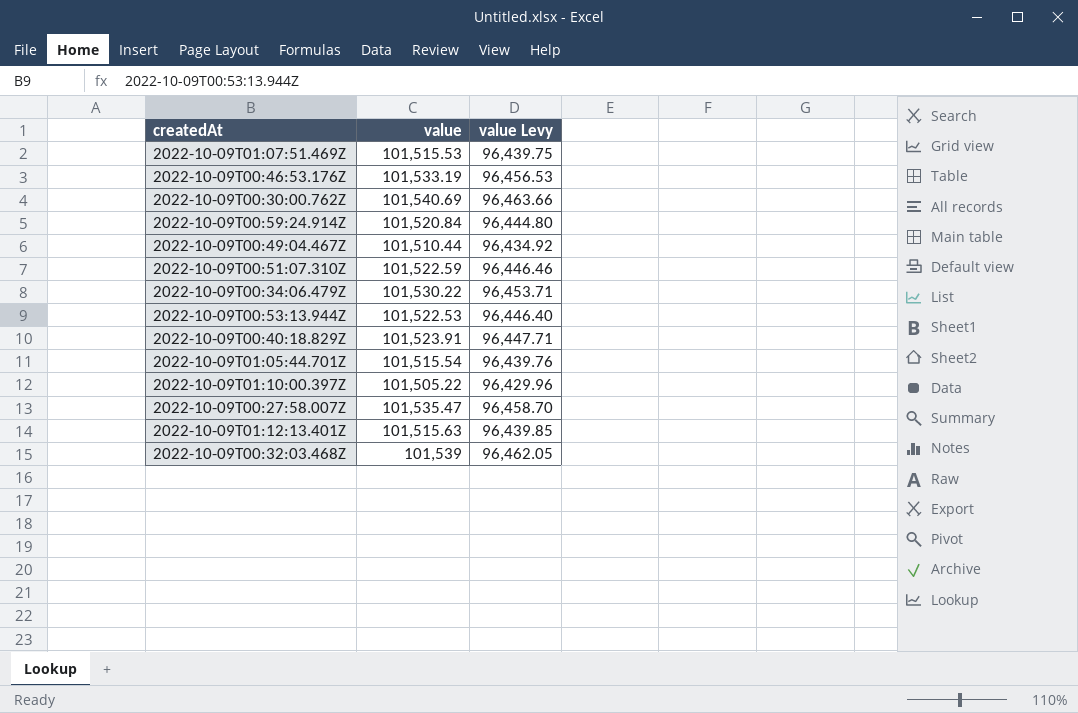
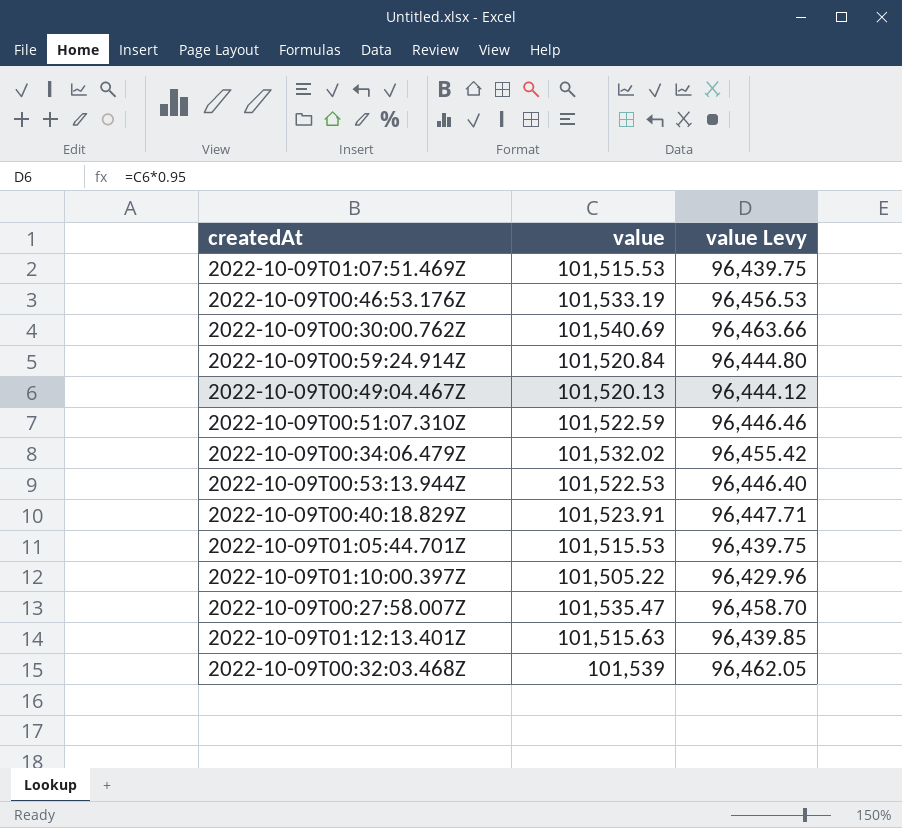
2022-10-09T00:49:04.467Z | value: 101,510.44 -> 101,520.13
2022-10-09T00:49:04.467Z | value Levy: 96,434.92 -> 96,444.12
2022-10-09T00:34:06.479Z | value: 101,530.22 -> 101,532.02
2022-10-09T00:34:06.479Z | value Levy: 96,453.71 -> 96,455.42
2022-10-09T01:05:44.701Z | value: 101,515.54 -> 101,515.53
2022-10-09T01:05:44.701Z | value Levy: 96,439.76 -> 96,439.75

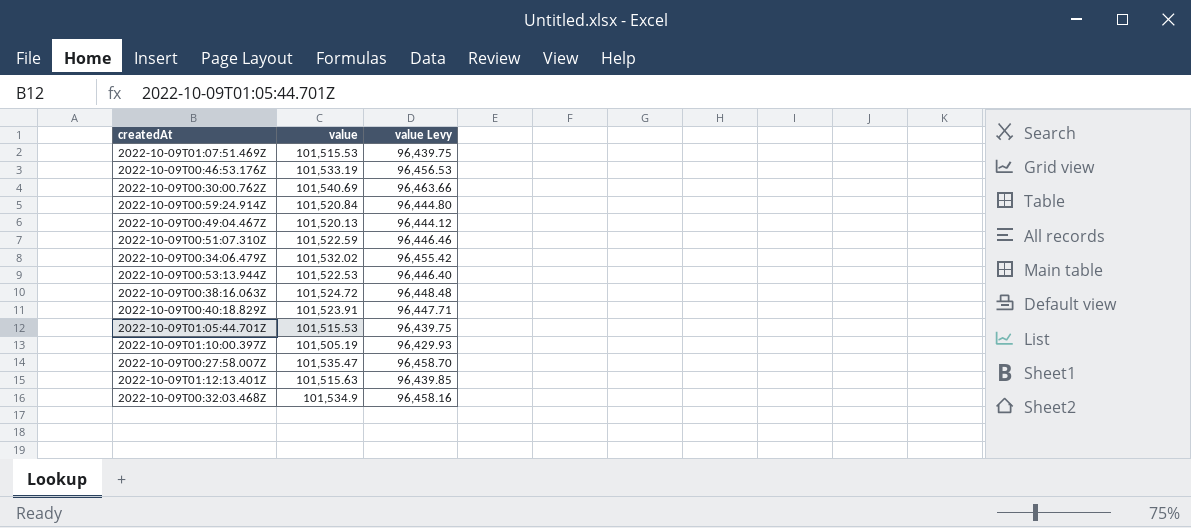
row 2022-10-09T00:38:16.063Z: none -> 101,524.72 | 96,448.48
2022-10-09T01:10:00.397Z | value: 101,505.22 -> 101,505.19
2022-10-09T01:10:00.397Z | value Levy: 96,429.96 -> 96,429.93
2022-10-09T00:32:03.468Z | value: 101,539 -> 101,534.9
2022-10-09T00:32:03.468Z | value Levy: 96,462.05 -> 96,458.16

